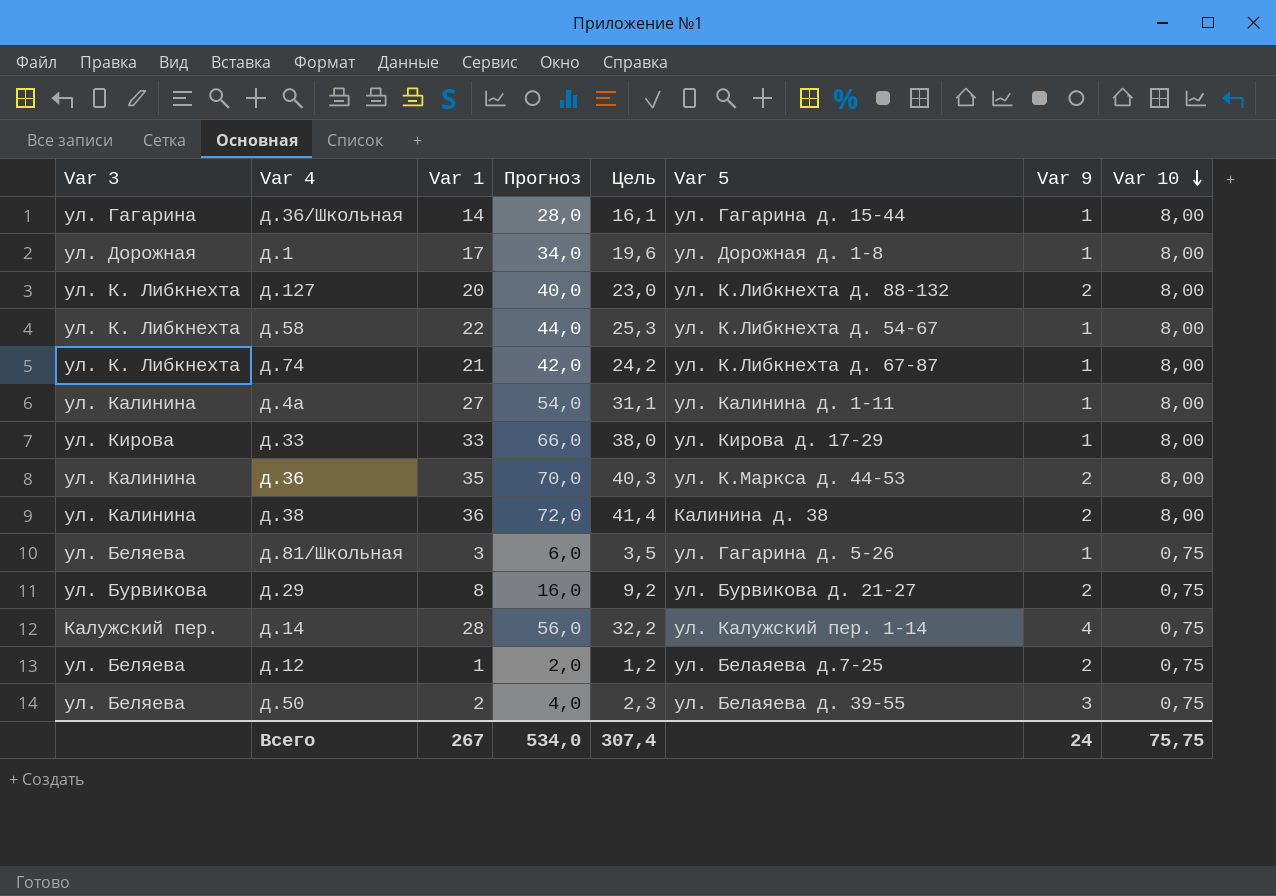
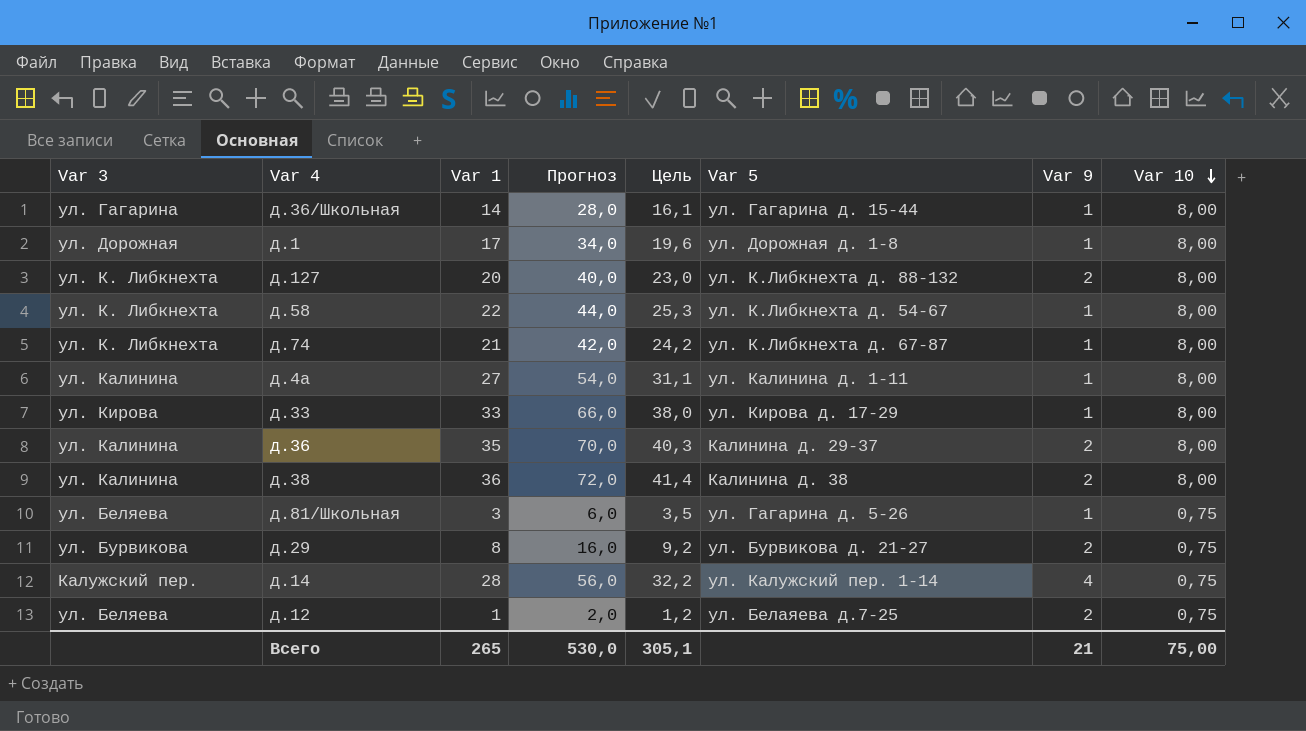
row д.50: ул. Беляева | 2 | 4,0 | 2,3 | ул. Белаяева д. 39-55 | 3 | 0,75 -> none
д.36 | Var 5: ул. К.Маркса д. 44-53 -> Калинина д. 29-37
Всего | Var 1: 267 -> 265
Всего | Прогноз: 534,0 -> 530,0
Всего | Цель: 307,4 -> 305,1
Всего | Var 9: 24 -> 21
Всего | Var 10: 75,75 -> 75,00

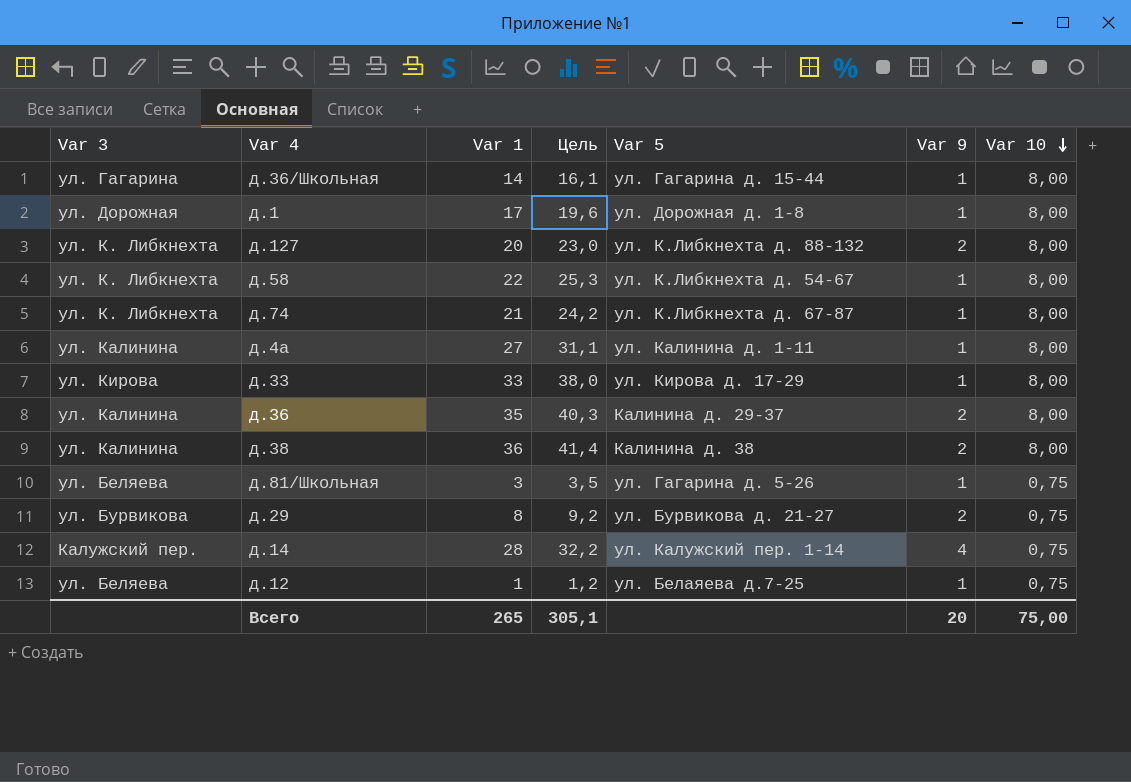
column Прогноз | formula: [Var 1] * 2 -> none
д.12 | Var 9: 2 -> 1
Всего | Var 9: 21 -> 20

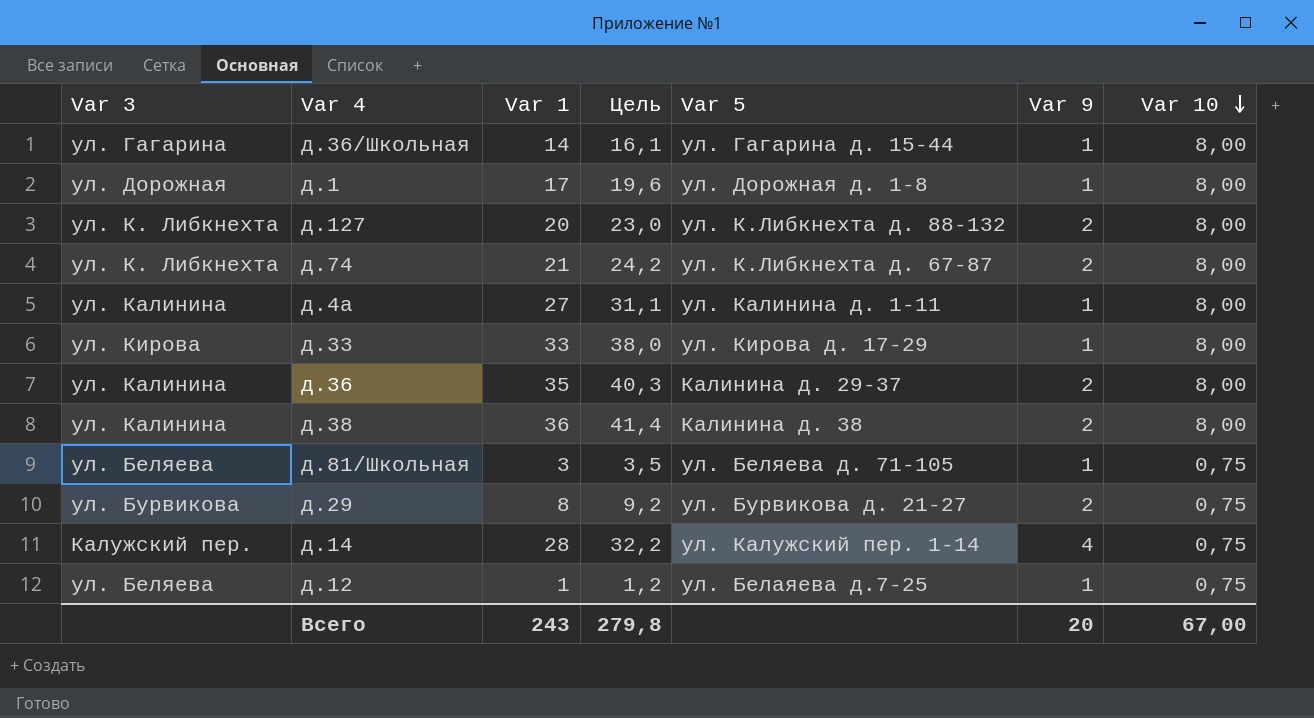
row д.58: ул. К. Либкнехта | 22 | 25,3 | ул. К.Либкнехта д. 54-67 | 1 | 8,00 -> none
д.74 | Var 9: 1 -> 2
д.81/Школьная | Var 5: ул. Гагарина д. 5-26 -> ул. Беляева д. 71-105
Всего | Var 1: 265 -> 243
Всего | Цель: 305,1 -> 279,8
Всего | Var 10: 75,00 -> 67,00

